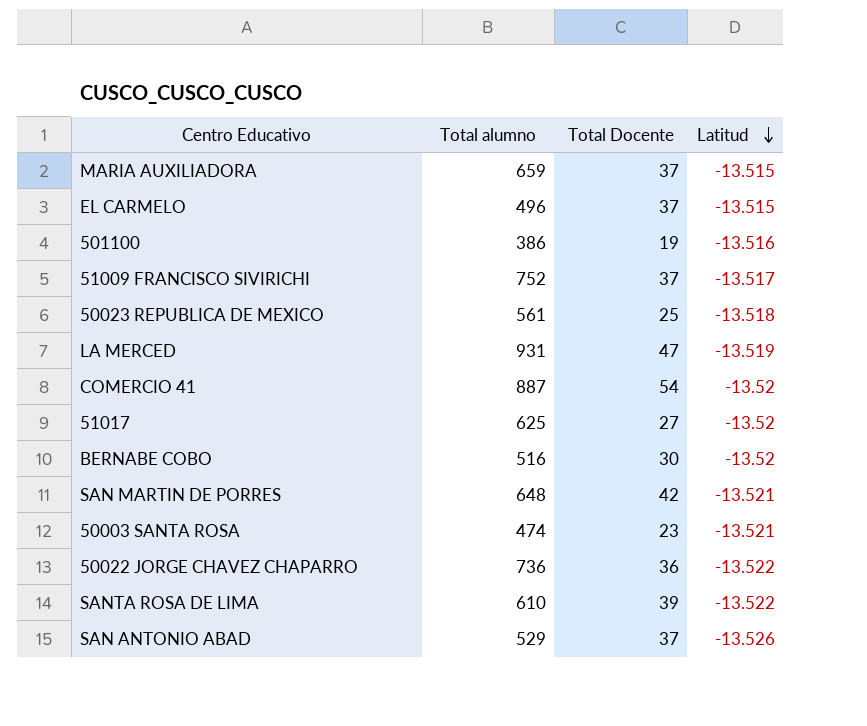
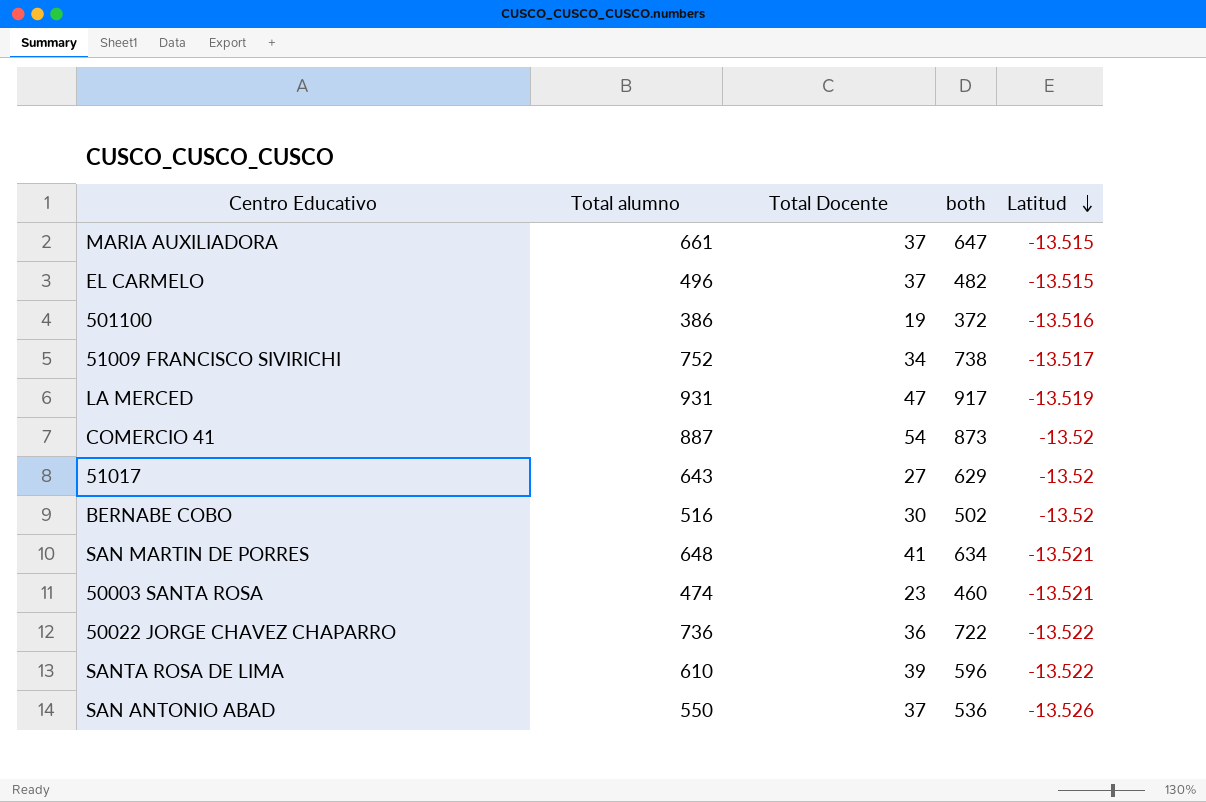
column both | formula: none -> [Total alumno] + [Latitud]
row 50023 REPUBLICA DE MEXICO: 561 | 25 | -13.518 -> none
MARIA AUXILIADORA | Total alumno: 659 -> 661
51009 FRANCISCO SIVIRICHI | Total Docente: 37 -> 34
51017 | Total alumno: 625 -> 643
SAN MARTIN DE PORRES | Total Docente: 42 -> 41
SAN ANTONIO ABAD | Total alumno: 529 -> 550

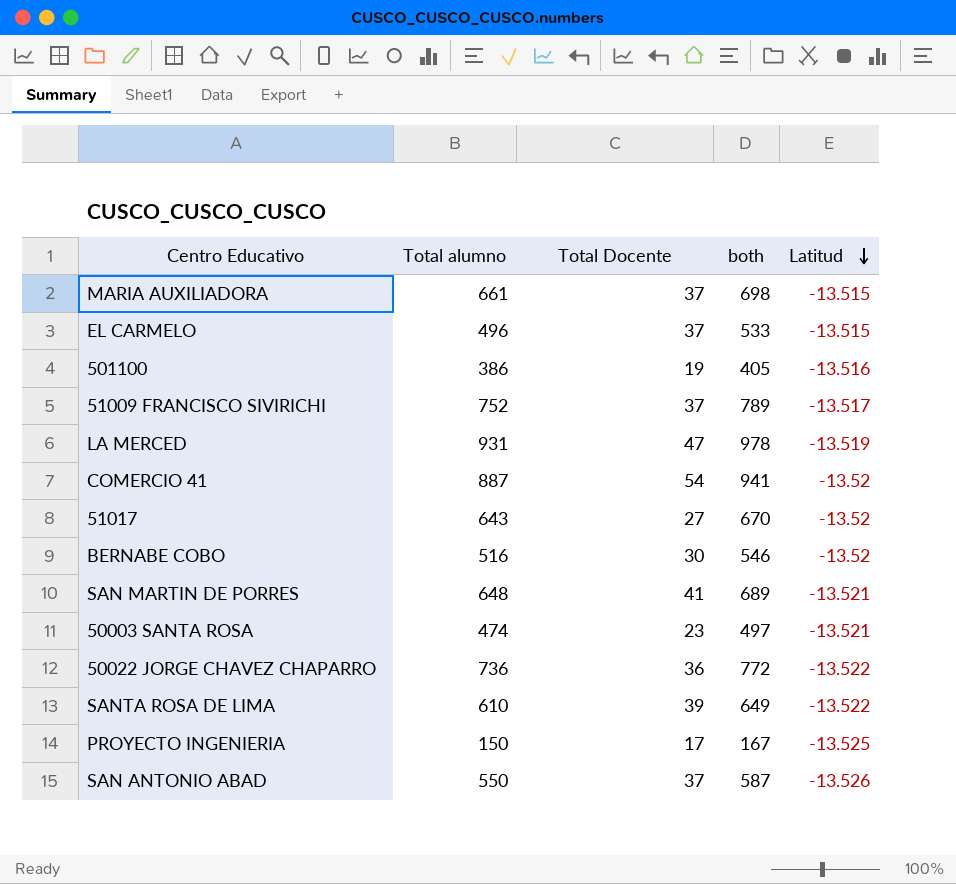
column both | formula: [Total alumno] + [Latitud] -> [Total alumno] + [Total Docente]
51009 FRANCISCO SIVIRICHI | Total Docente: 34 -> 37
row PROYECTO INGENIERIA: none -> 150 | 17 | 167 | -13.525

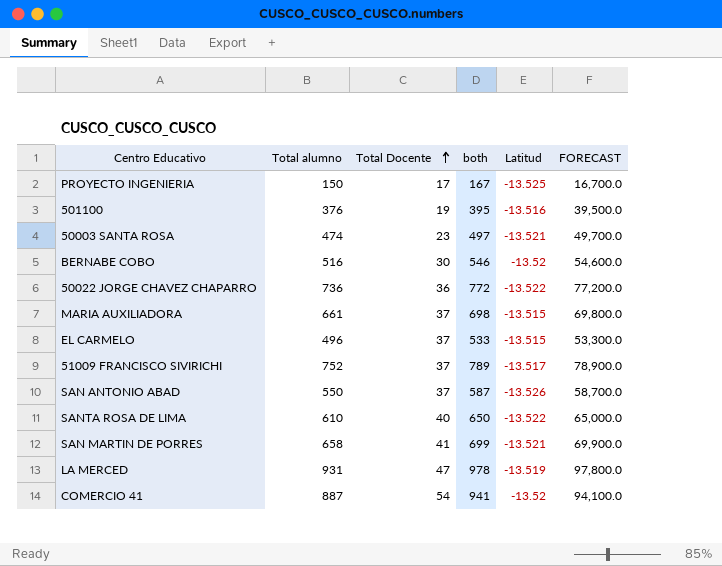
row order: Latitud descending -> Total Docente ascending
column FORECAST | formula: none -> [both] * 100
row 51017: 643 | 27 | 670 | -13.52 -> none
501100 | Total alumno: 386 -> 376
501100 | both: 405 -> 395
SANTA ROSA DE LIMA | Total Docente: 39 -> 40
SANTA ROSA DE LIMA | both: 649 -> 650
SAN MARTIN DE PORRES | Total alumno: 648 -> 658
SAN MARTIN DE PORRES | both: 689 -> 699

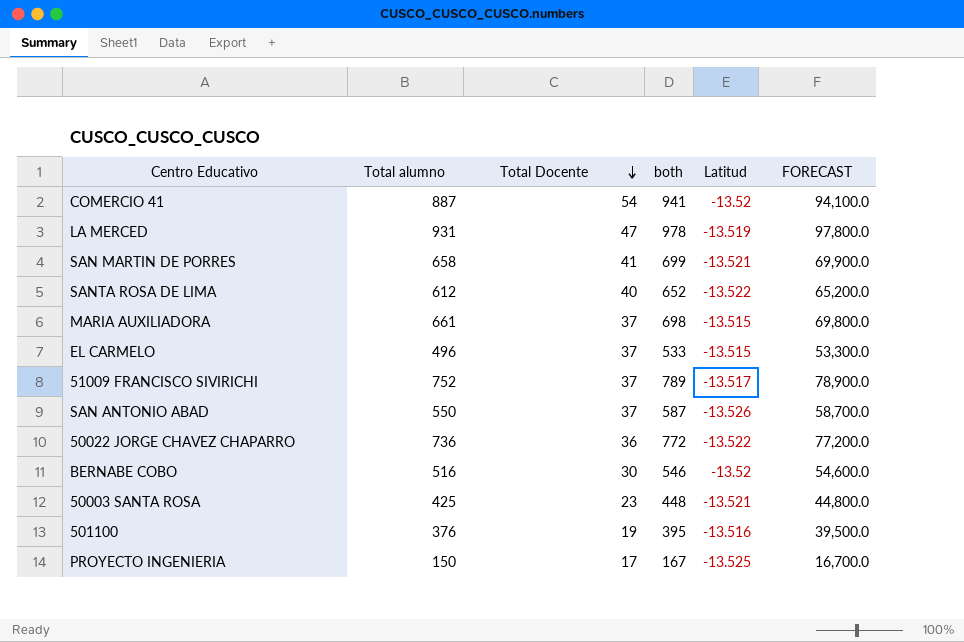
row order: Total Docente ascending -> Total Docente descending
SANTA ROSA DE LIMA | Total alumno: 610 -> 612
SANTA ROSA DE LIMA | both: 650 -> 652
SANTA ROSA DE LIMA | FORECAST: 65,000.0 -> 65,200.0
50003 SANTA ROSA | Total alumno: 474 -> 425
50003 SANTA ROSA | both: 497 -> 448
50003 SANTA ROSA | FORECAST: 49,700.0 -> 44,800.0

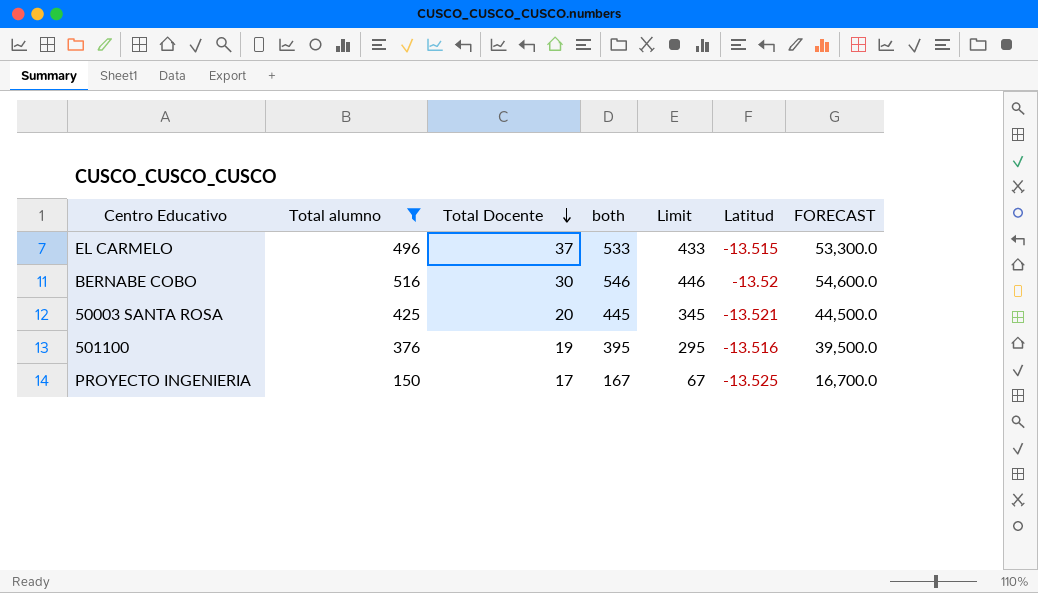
filter: none -> Total alumno <= 516
column Limit | formula: none -> [both] - 100
50003 SANTA ROSA | Total Docente: 23 -> 20
50003 SANTA ROSA | both: 448 -> 445
50003 SANTA ROSA | FORECAST: 44,800.0 -> 44,500.0

